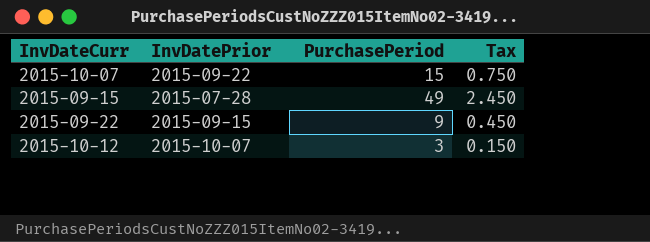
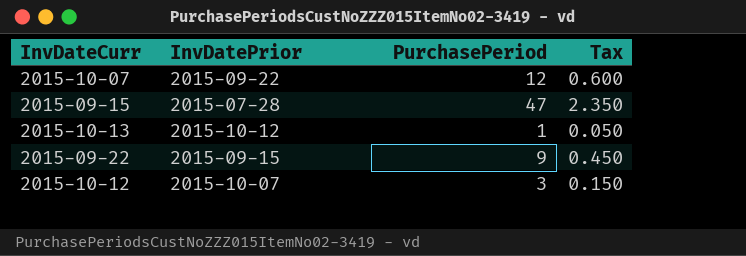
2015-10-07 | PurchasePeriod: 15 -> 12
2015-10-07 | Tax: 0.750 -> 0.600
2015-09-15 | PurchasePeriod: 49 -> 47
2015-09-15 | Tax: 2.450 -> 2.350
row 2015-10-13: none -> 2015-10-12 | 1 | 0.050

